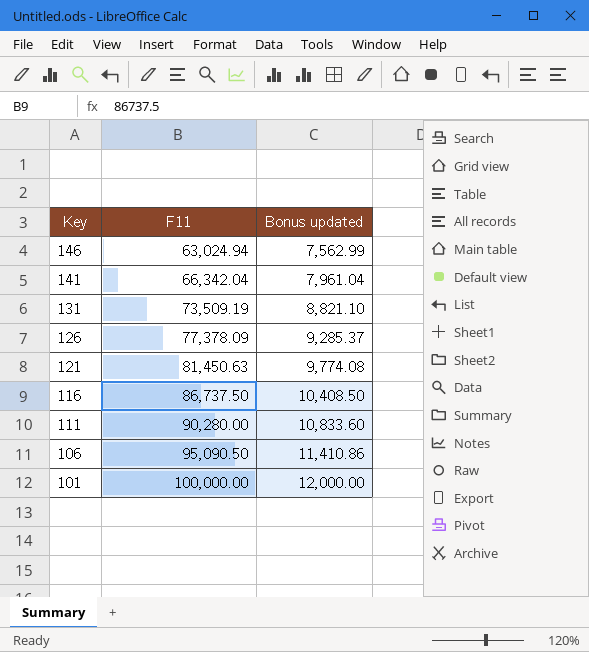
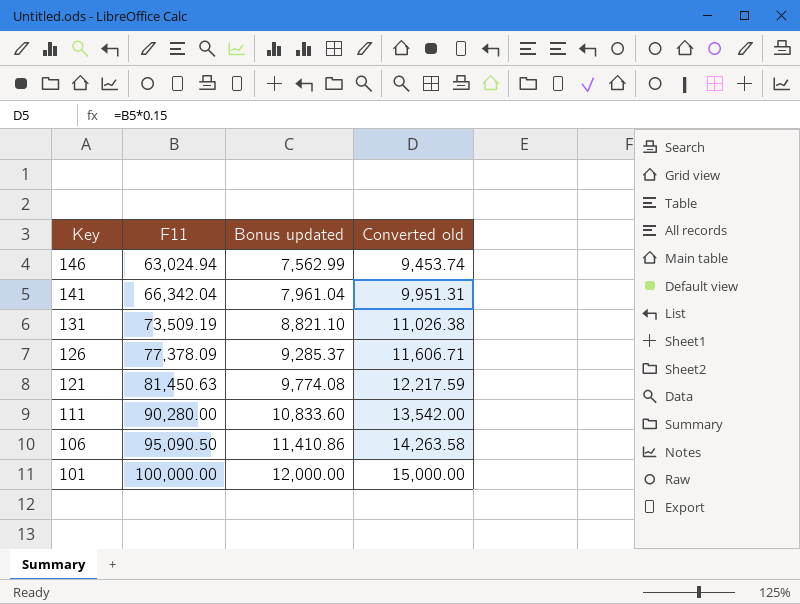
column Converted old | formula: none -> [F11] * 0.15
row 116: 86,737.50 | 10,408.50 -> none

